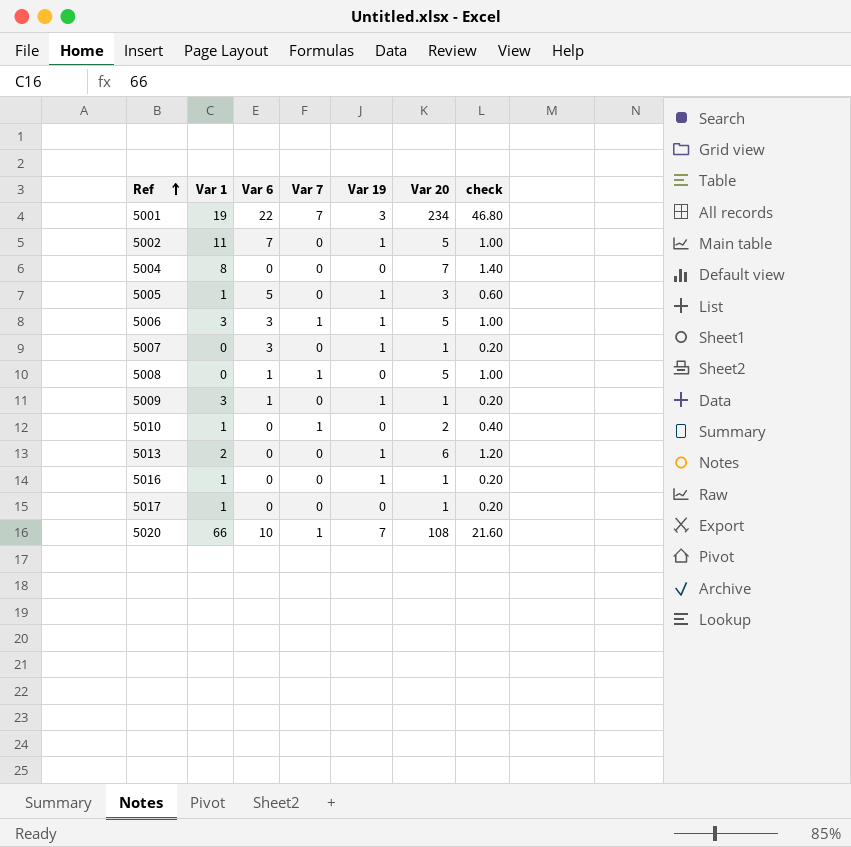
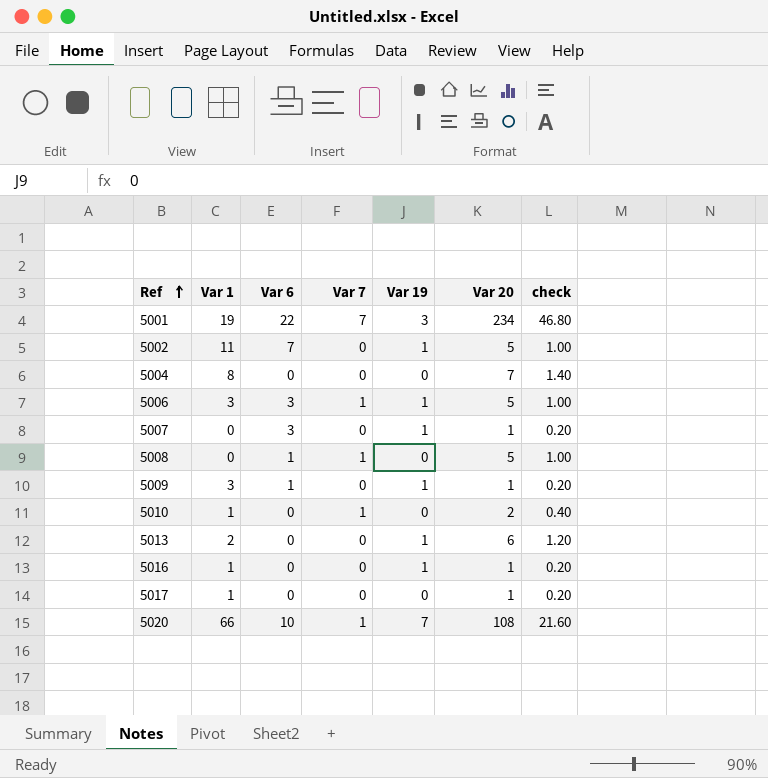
row 5005: 1 | 5 | 0 | 1 | 3 | 0.60 -> none

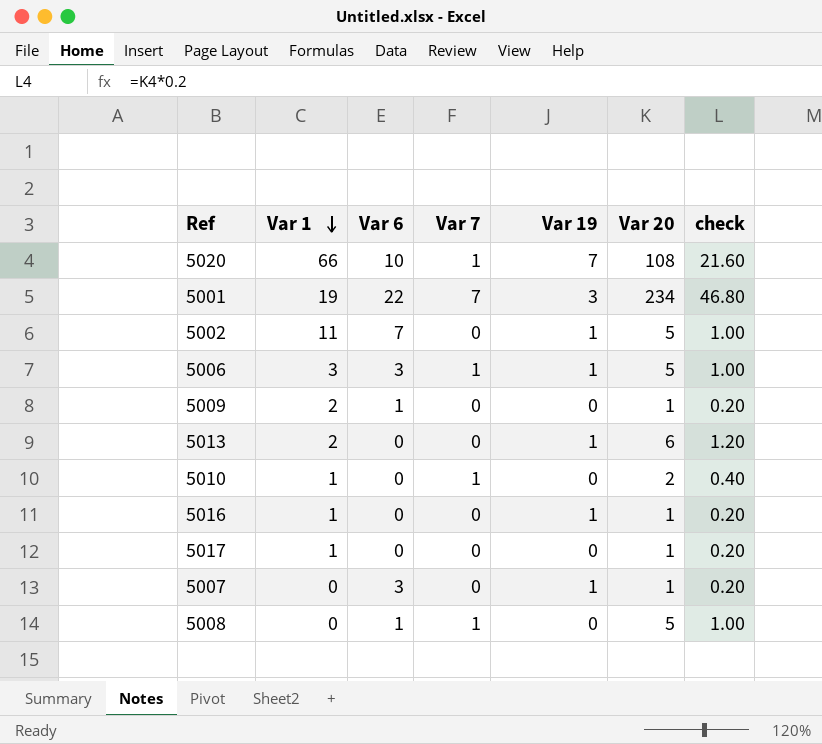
row order: Ref ascending -> Var 1 descending
row 5004: 8 | 0 | 0 | 0 | 7 | 1.40 -> none
5009 | Var 1: 3 -> 2
5009 | Var 19: 1 -> 0

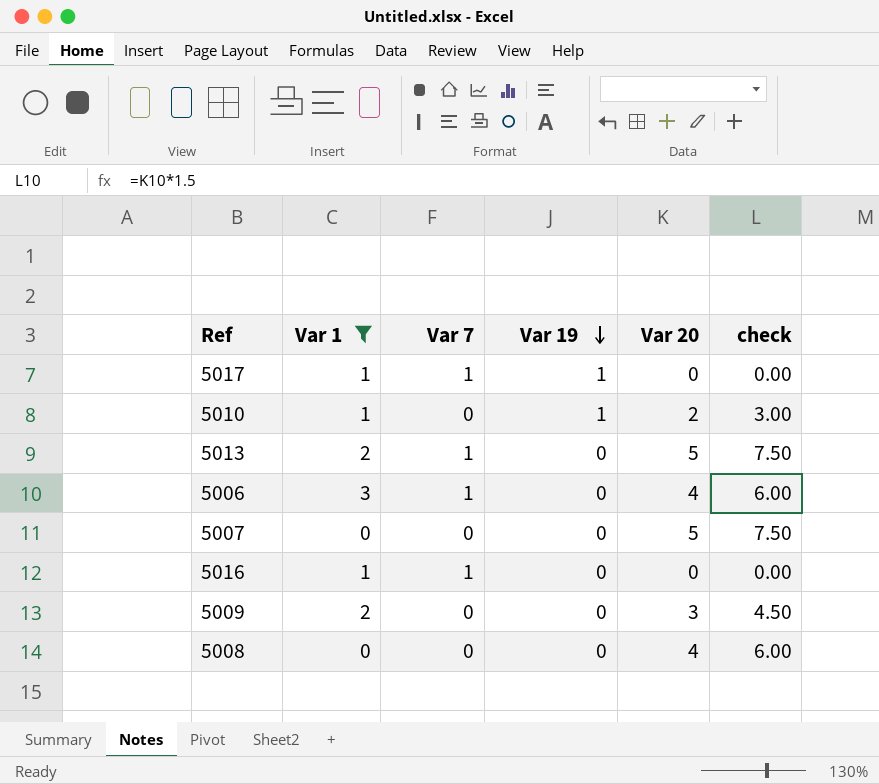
filter: none -> Var 1 <= 3
row order: Var 1 descending -> Var 19 descending
column Var 6 | position: 3 -> none
column check | formula: [Var 20] * 0.2 -> [Var 20] * 1.5
5017 | Var 7: 0 -> 1
5017 | Var 19: 0 -> 1
5017 | Var 20: 1 -> 0
5010 | Var 7: 1 -> 0
5010 | Var 19: 0 -> 1
5013 | Var 7: 0 -> 1
5013 | Var 19: 1 -> 0
5013 | Var 20: 6 -> 5
5006 | Var 19: 1 -> 0
5006 | Var 20: 5 -> 4
5007 | Var 19: 1 -> 0
5007 | Var 20: 1 -> 5
5016 | Var 7: 0 -> 1
5016 | Var 19: 1 -> 0
5016 | Var 20: 1 -> 0
5009 | Var 20: 1 -> 3
5008 | Var 7: 1 -> 0
5008 | Var 20: 5 -> 4

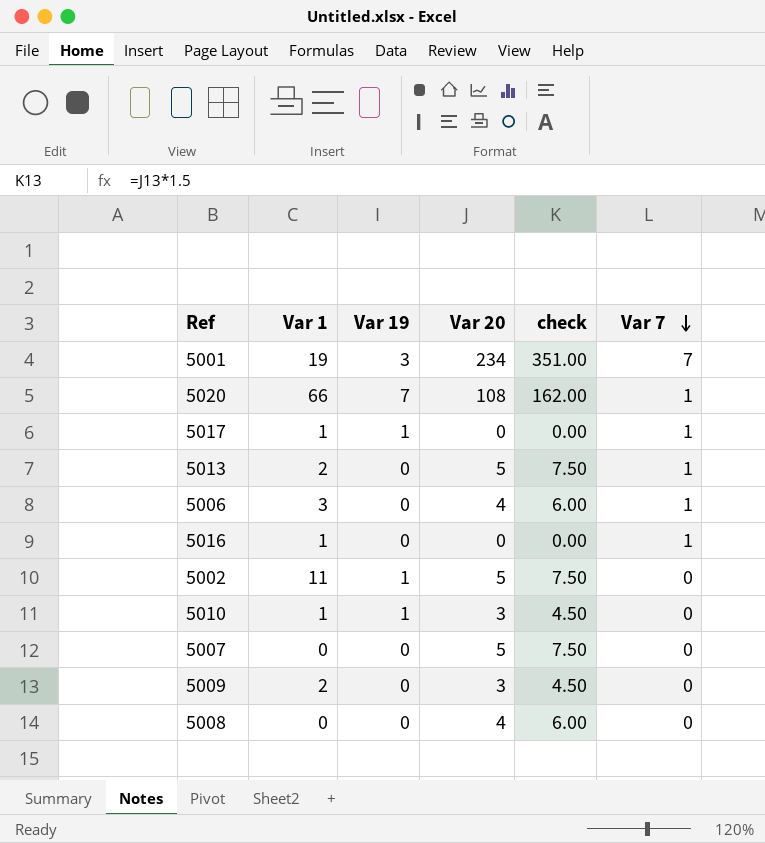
filter: Var 1 <= 3 -> none
row order: Var 19 descending -> Var 7 descending
column Var 7 | position: 3 -> 6
5010 | Var 20: 2 -> 3
5010 | check: 3.00 -> 4.50

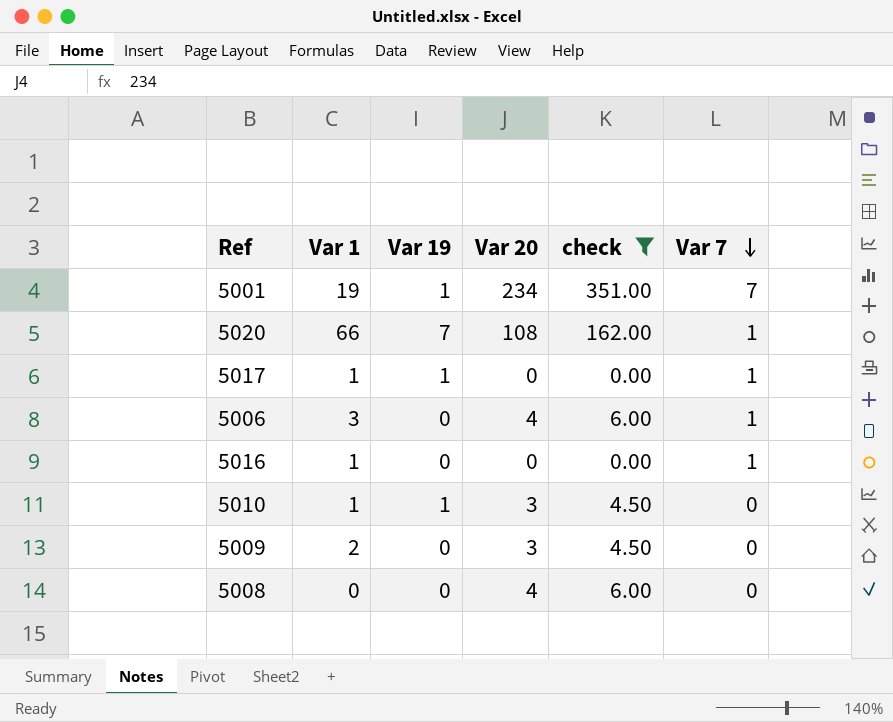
filter: none -> check != 7.50
5001 | Var 19: 3 -> 1

